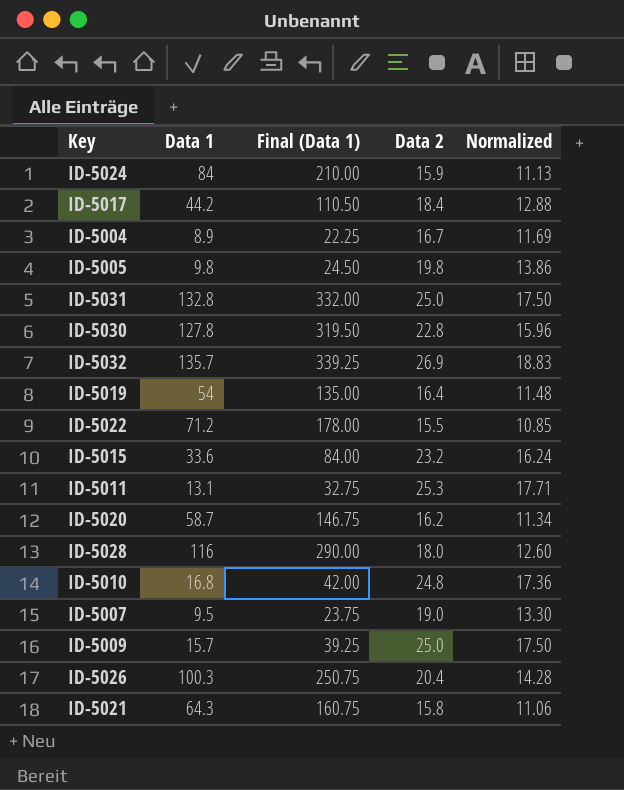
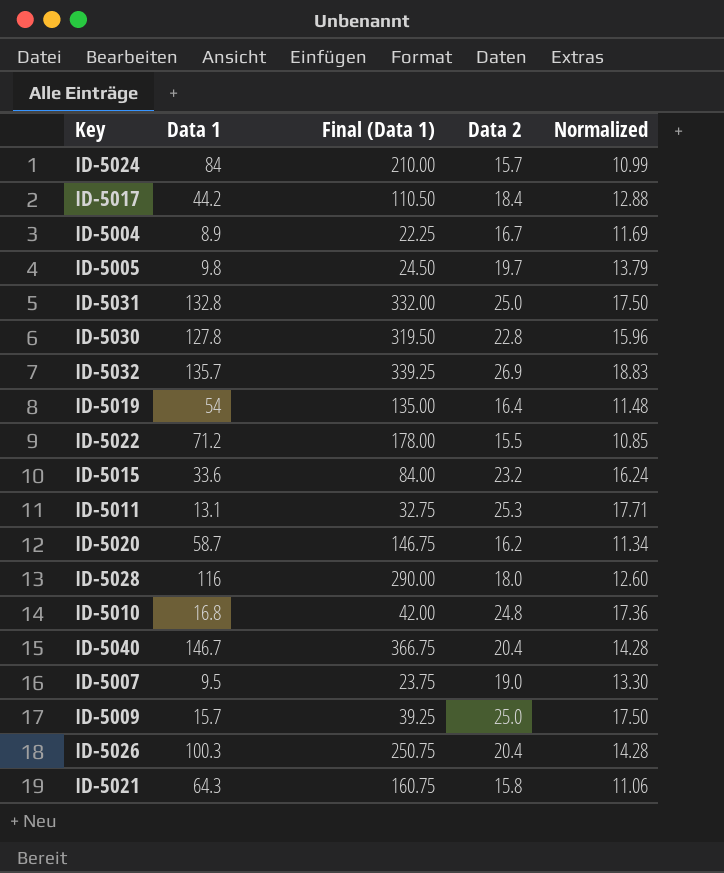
ID-5024 | Data 2: 15.9 -> 15.7
ID-5024 | Normalized: 11.13 -> 10.99
ID-5005 | Data 2: 19.8 -> 19.7
ID-5005 | Normalized: 13.86 -> 13.79
row ID-5040: none -> 146.7 | 366.75 | 20.4 | 14.28

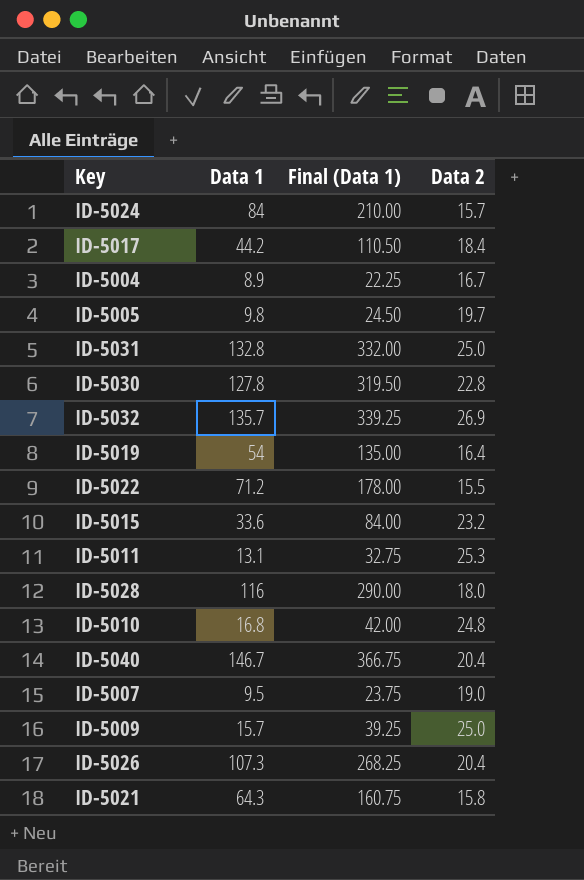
column Normalized | formula: [Data 2] * 0.7 -> none
row ID-5020: 58.7 | 146.75 | 16.2 | 11.34 -> none
ID-5026 | Data 1: 100.3 -> 107.3
ID-5026 | Final (Data 1): 250.75 -> 268.25

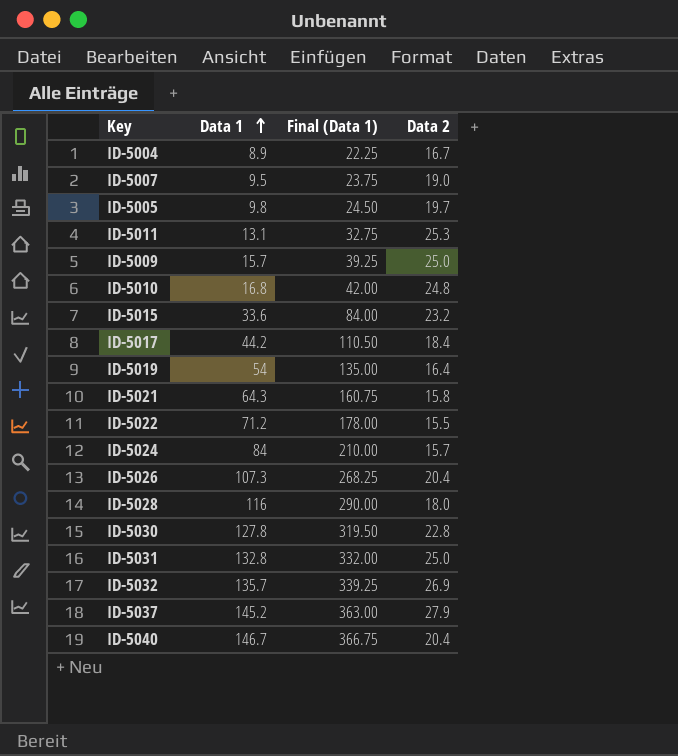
row order: none -> Data 1 ascending
row ID-5037: none -> 145.2 | 363.00 | 27.9

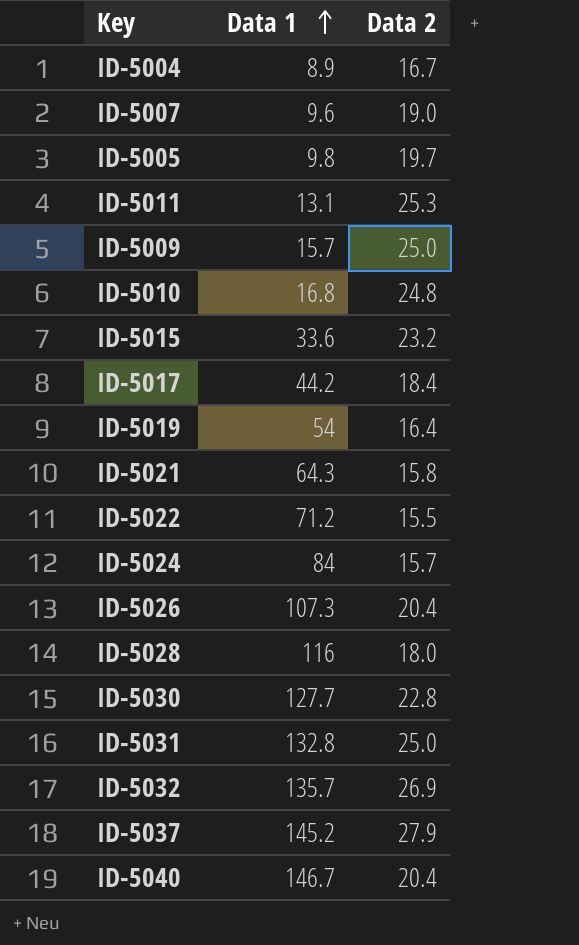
column Final (Data 1) | formula: [Data 1] * 2.5 -> none
ID-5007 | Data 1: 9.5 -> 9.6
ID-5030 | Data 1: 127.8 -> 127.7

